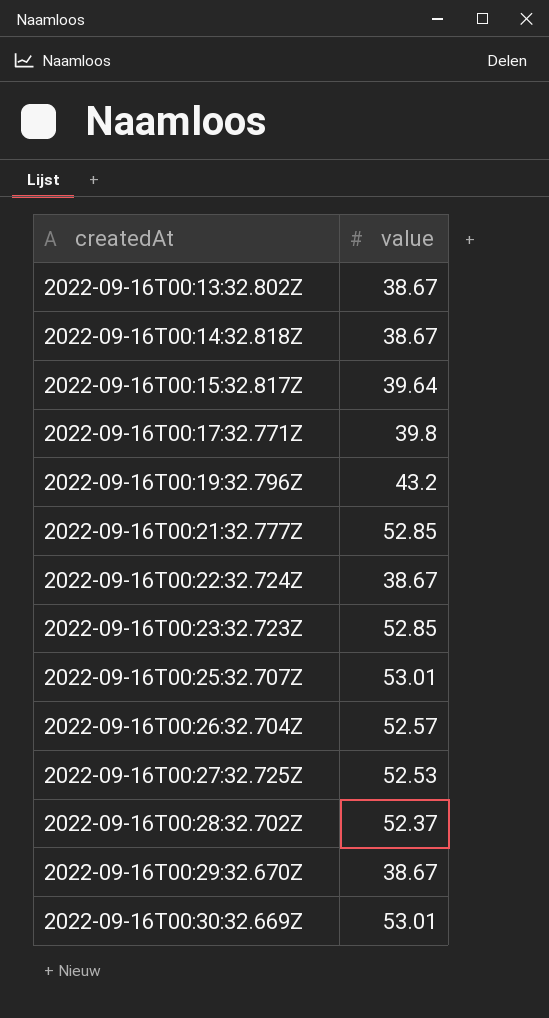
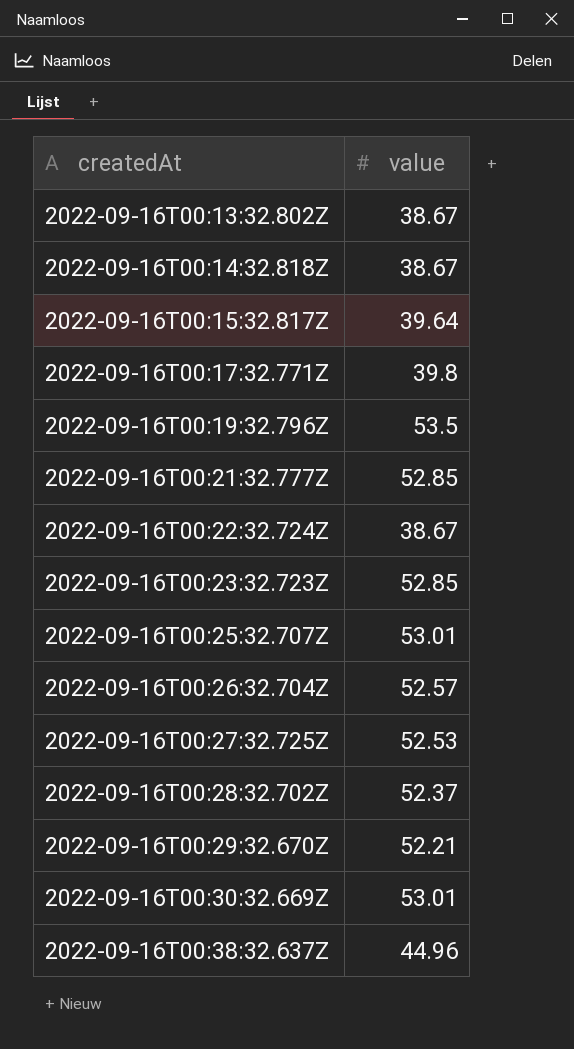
2022-09-16T00:19:32.796Z | value: 43.2 -> 53.5
2022-09-16T00:29:32.670Z | value: 38.67 -> 52.21
row 2022-09-16T00:38:32.637Z: none -> 44.96

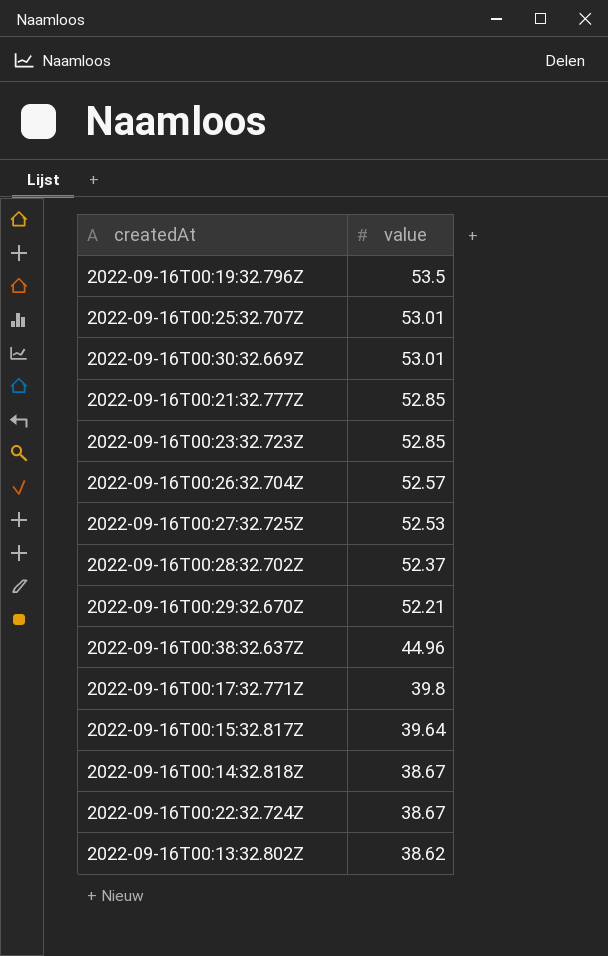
row order: createdAt ascending -> value descending
2022-09-16T00:13:32.802Z | value: 38.67 -> 38.62

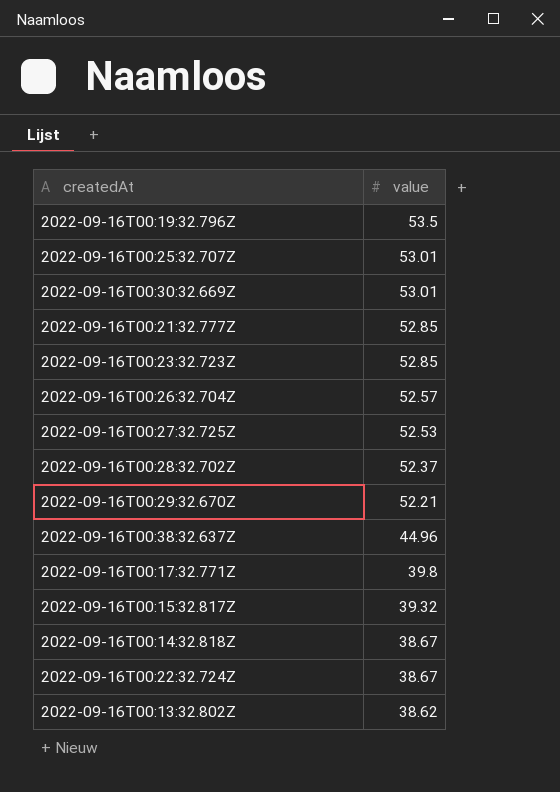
2022-09-16T00:15:32.817Z | value: 39.64 -> 39.32

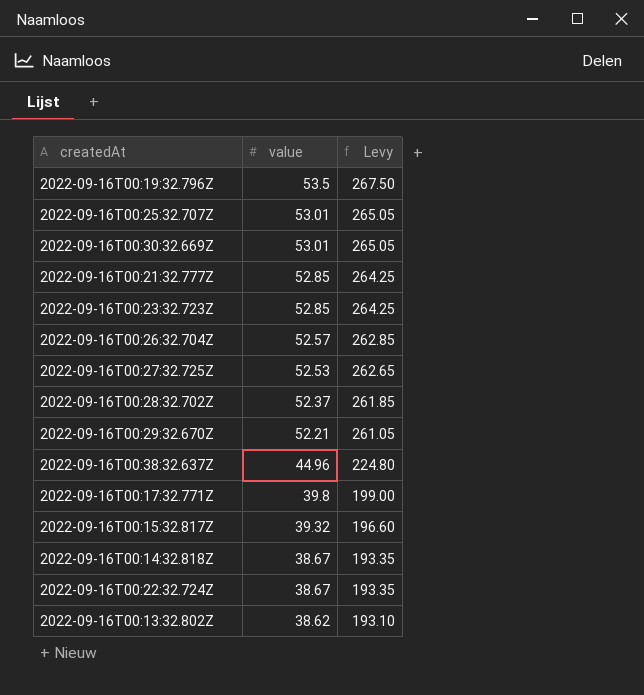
column Levy | formula: none -> [value] * 5

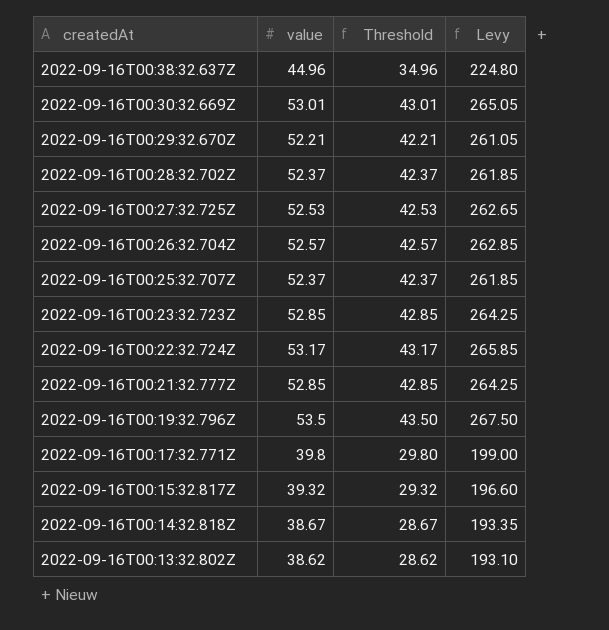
row order: value descending -> createdAt descending
column Threshold | formula: none -> [value] - 10
2022-09-16T00:25:32.707Z | value: 53.01 -> 52.37
2022-09-16T00:25:32.707Z | Levy: 265.05 -> 261.85
2022-09-16T00:22:32.724Z | value: 38.67 -> 53.17
2022-09-16T00:22:32.724Z | Levy: 193.35 -> 265.85

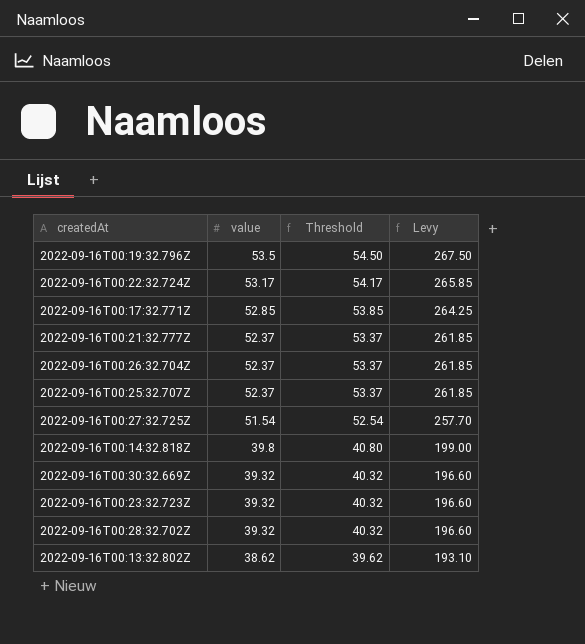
row order: createdAt descending -> value descending
column Threshold | formula: [value] - 10 -> [value] + 1
row 2022-09-16T00:38:32.637Z: 44.96 | 34.96 | 224.80 -> none
row 2022-09-16T00:29:32.670Z: 52.21 | 42.21 | 261.05 -> none
row 2022-09-16T00:15:32.817Z: 39.32 | 29.32 | 196.60 -> none
2022-09-16T00:17:32.771Z | value: 39.8 -> 52.85
2022-09-16T00:17:32.771Z | Levy: 199.00 -> 264.25
2022-09-16T00:21:32.777Z | value: 52.85 -> 52.37
2022-09-16T00:21:32.777Z | Levy: 264.25 -> 261.85
2022-09-16T00:26:32.704Z | value: 52.57 -> 52.37
2022-09-16T00:26:32.704Z | Levy: 262.85 -> 261.85
2022-09-16T00:27:32.725Z | value: 52.53 -> 51.54
2022-09-16T00:27:32.725Z | Levy: 262.65 -> 257.70
2022-09-16T00:14:32.818Z | value: 38.67 -> 39.8
2022-09-16T00:14:32.818Z | Levy: 193.35 -> 199.00
2022-09-16T00:30:32.669Z | value: 53.01 -> 39.32
2022-09-16T00:30:32.669Z | Levy: 265.05 -> 196.60
2022-09-16T00:23:32.723Z | value: 52.85 -> 39.32
2022-09-16T00:23:32.723Z | Levy: 264.25 -> 196.60
2022-09-16T00:28:32.702Z | value: 52.37 -> 39.32
2022-09-16T00:28:32.702Z | Levy: 261.85 -> 196.60

